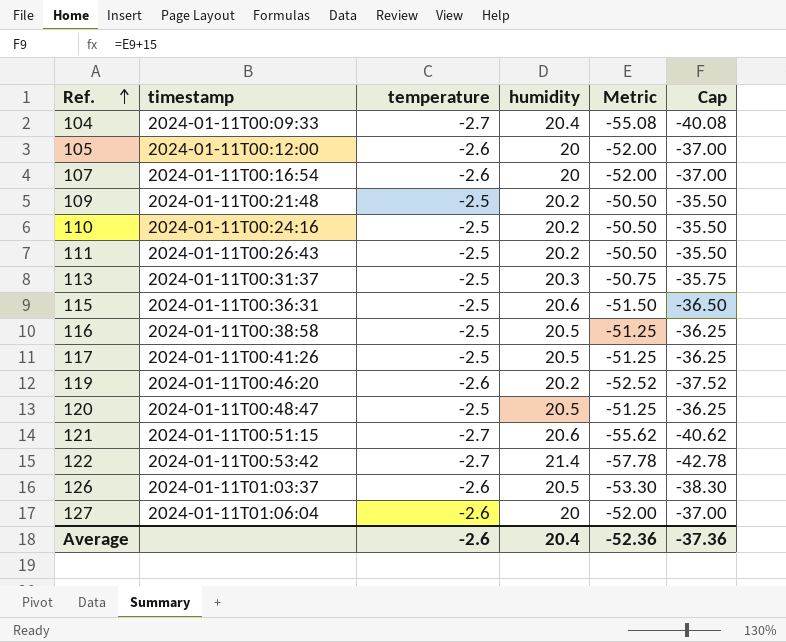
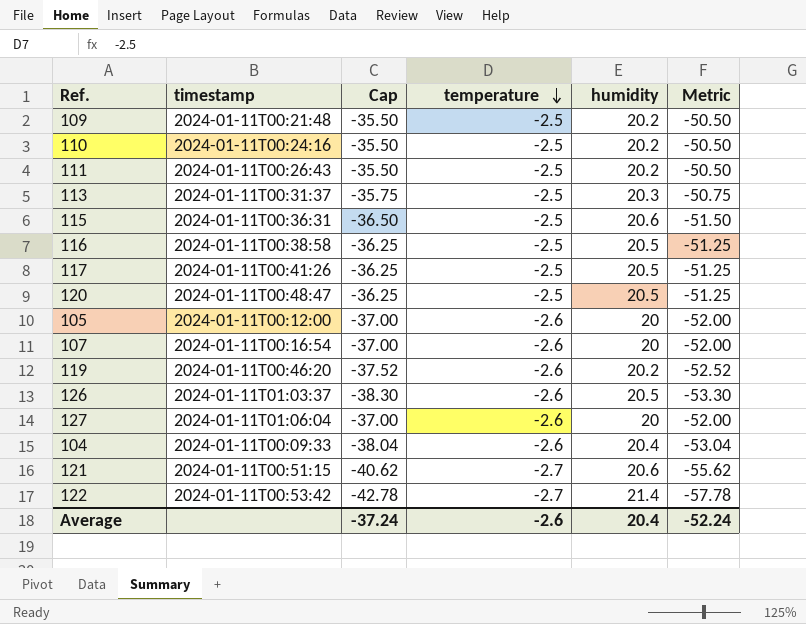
row order: Ref. ascending -> temperature descending
column Cap | position: 6 -> 3
104 | Cap: -40.08 -> -38.04
104 | temperature: -2.7 -> -2.6
104 | Metric: -55.08 -> -53.04
Average | Cap: -37.36 -> -37.24
Average | Metric: -52.36 -> -52.24

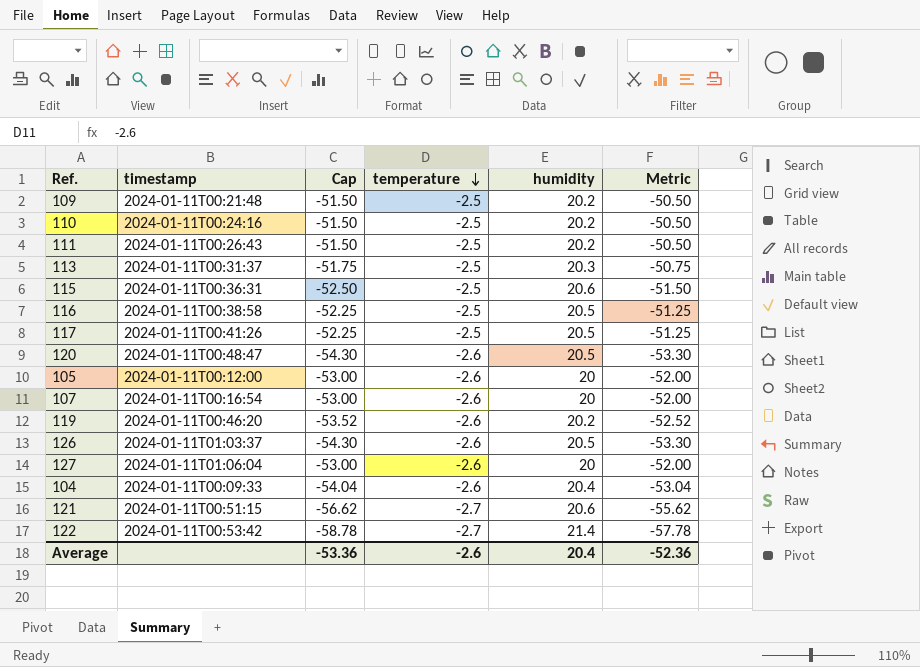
column Cap | formula: [Metric] + 15 -> [Metric] - 1
120 | temperature: -2.5 -> -2.6
120 | Metric: -51.25 -> -53.30
Average | Cap: -37.24 -> -53.36
Average | Metric: -52.24 -> -52.36

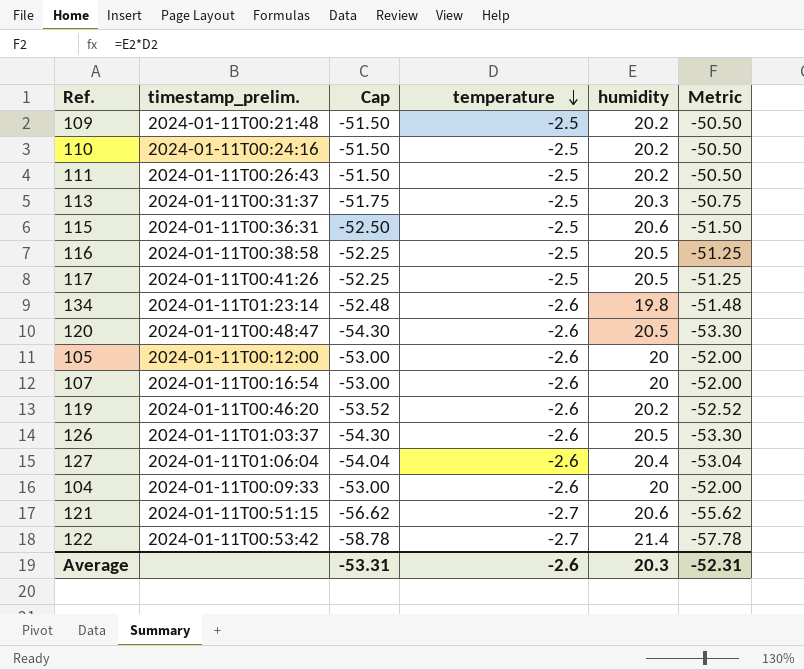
column name: timestamp -> timestamp_prelim.
row 134: none -> 2024-01-11T01:23:14 | -52.48 | -2.6 | 19.8 | -51.48
127 | Cap: -53.00 -> -54.04
127 | humidity: 20 -> 20.4
127 | Metric: -52.00 -> -53.04
104 | Cap: -54.04 -> -53.00
104 | humidity: 20.4 -> 20
104 | Metric: -53.04 -> -52.00
Average | Cap: -53.36 -> -53.31
Average | humidity: 20.4 -> 20.3
Average | Metric: -52.36 -> -52.31

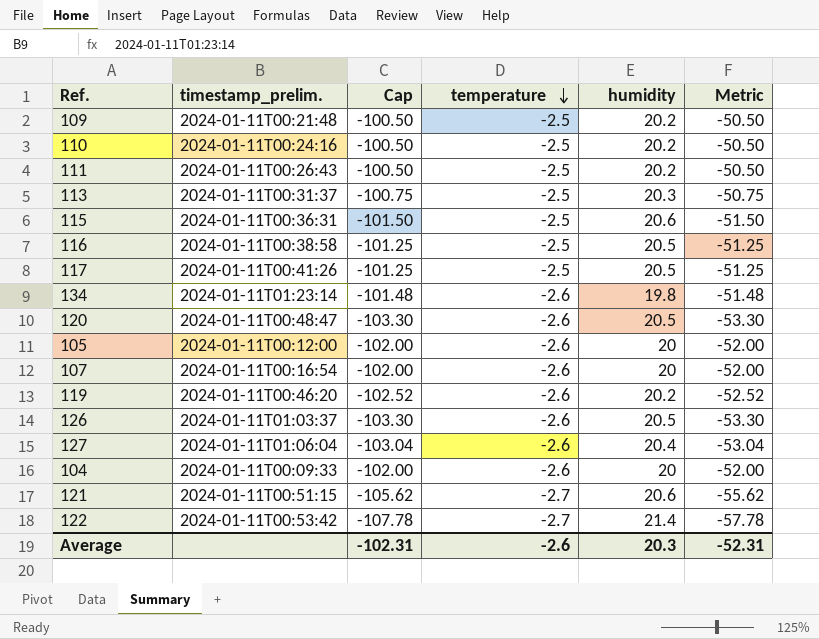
column Cap | formula: [Metric] - 1 -> [Metric] - 50
Average | Cap: -53.31 -> -102.31

